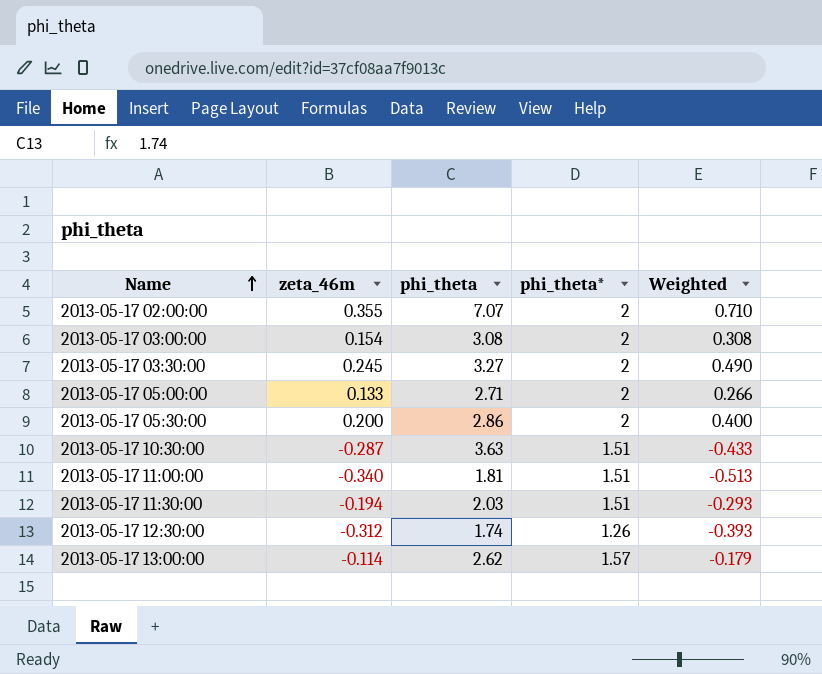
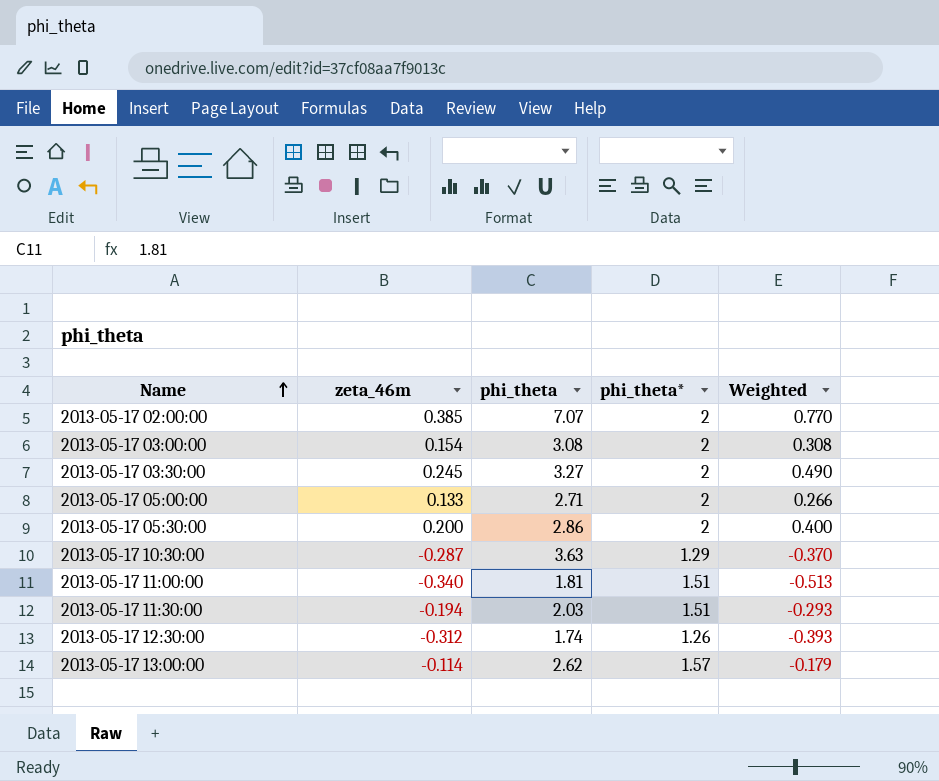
2013-05-17 02:00:00 | zeta_46m: 0.355 -> 0.385
2013-05-17 02:00:00 | Weighted: 0.710 -> 0.770
2013-05-17 10:30:00 | phi_theta*: 1.51 -> 1.29
2013-05-17 10:30:00 | Weighted: -0.433 -> -0.370

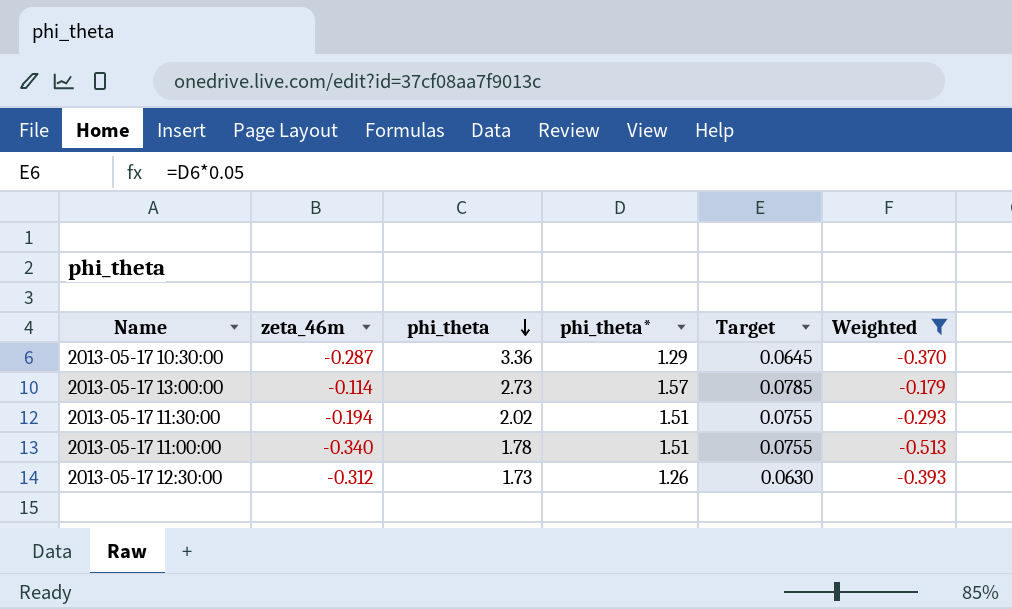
filter: none -> Weighted <= -0.179
row order: Name ascending -> phi_theta descending
column Target | formula: none -> [phi_theta*] * 0.05
2013-05-17 10:30:00 | phi_theta: 3.63 -> 3.36
2013-05-17 13:00:00 | phi_theta: 2.62 -> 2.73
2013-05-17 11:30:00 | phi_theta: 2.03 -> 2.02
2013-05-17 11:00:00 | phi_theta: 1.81 -> 1.78
2013-05-17 12:30:00 | phi_theta: 1.74 -> 1.73

